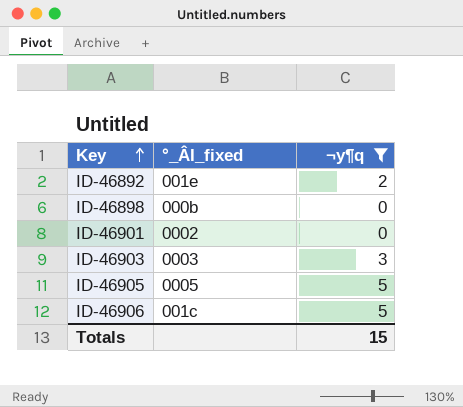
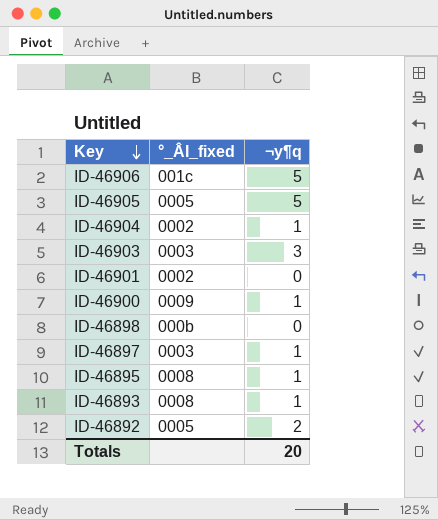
filter: ¬y¶q != 1 -> none
row order: Key ascending -> Key descending
ID-46892 | °_ÂI_fixed: 001e -> 0005
Totals | ¬y¶q: 15 -> 20

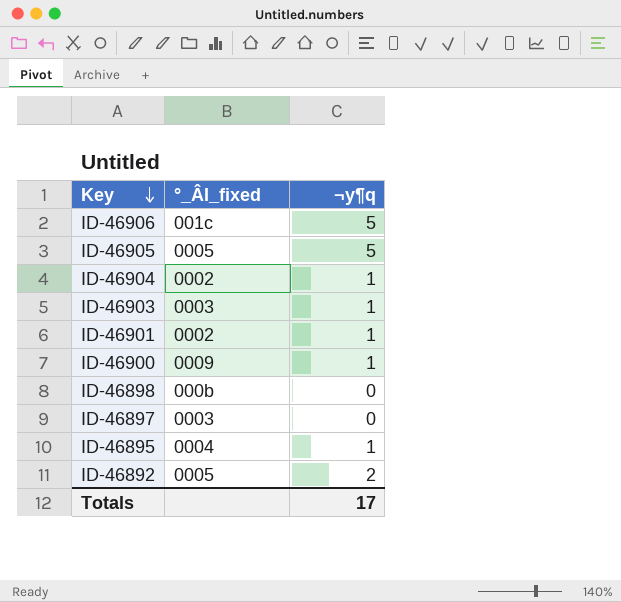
row ID-46893: 0008 | 1 -> none
ID-46903 | ¬y¶q: 3 -> 1
ID-46901 | ¬y¶q: 0 -> 1
ID-46897 | ¬y¶q: 1 -> 0
ID-46895 | °_ÂI_fixed: 0008 -> 0004
Totals | ¬y¶q: 20 -> 17

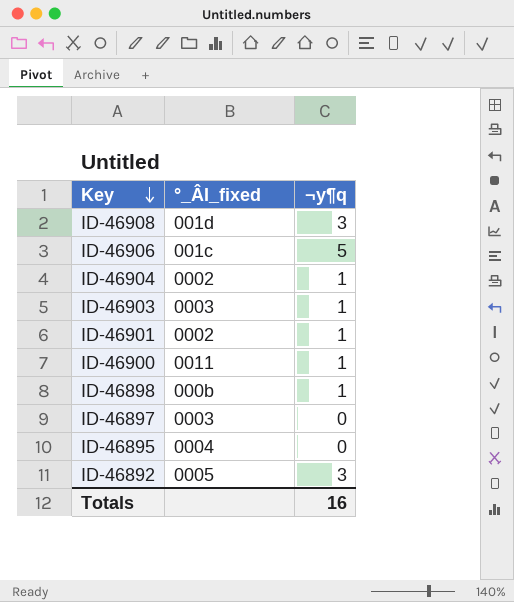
row ID-46905: 0005 | 5 -> none
row ID-46908: none -> 001d | 3
ID-46900 | °_ÂI_fixed: 0009 -> 0011
ID-46898 | ¬y¶q: 0 -> 1
ID-46895 | ¬y¶q: 1 -> 0
ID-46892 | ¬y¶q: 2 -> 3
Totals | ¬y¶q: 17 -> 16

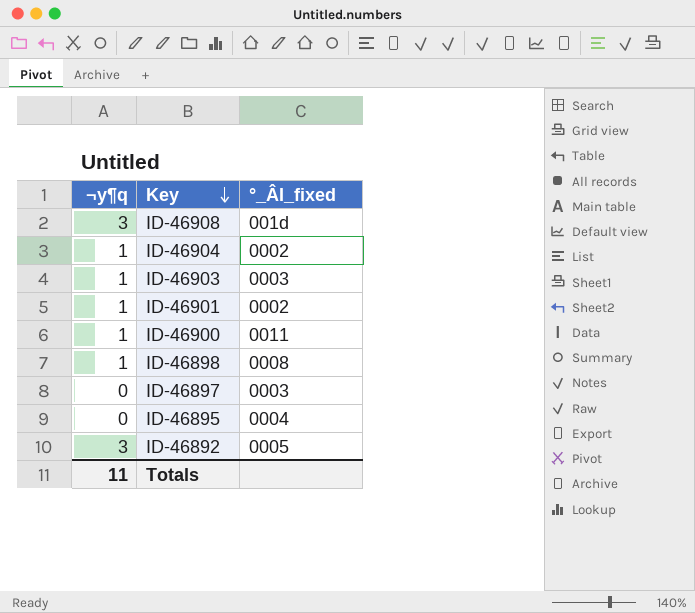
column ¬y¶q | position: 3 -> 1
row ID-46906: 001c | 5 -> none
ID-46898 | °_ÂI_fixed: 000b -> 0008
Totals | ¬y¶q: 16 -> 11

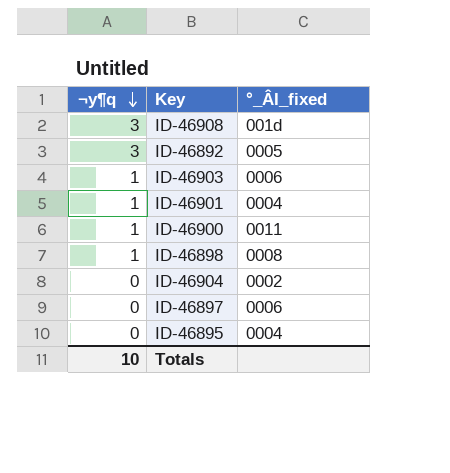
row order: Key descending -> ¬y¶q descending
ID-46903 | °_ÂI_fixed: 0003 -> 0006
ID-46901 | °_ÂI_fixed: 0002 -> 0004
ID-46904 | ¬y¶q: 1 -> 0
ID-46897 | °_ÂI_fixed: 0003 -> 0006
Totals | ¬y¶q: 11 -> 10

